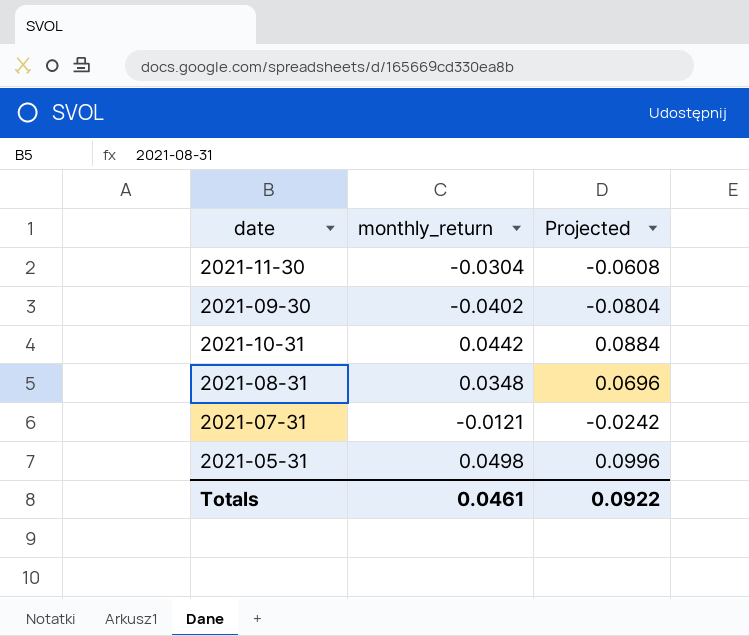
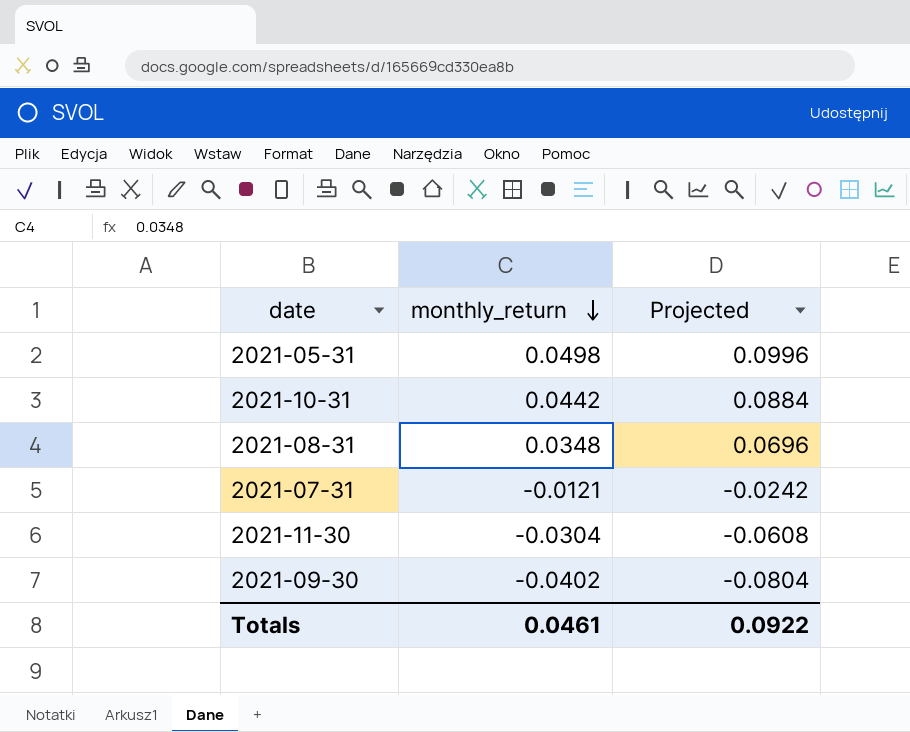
row order: none -> monthly_return descending

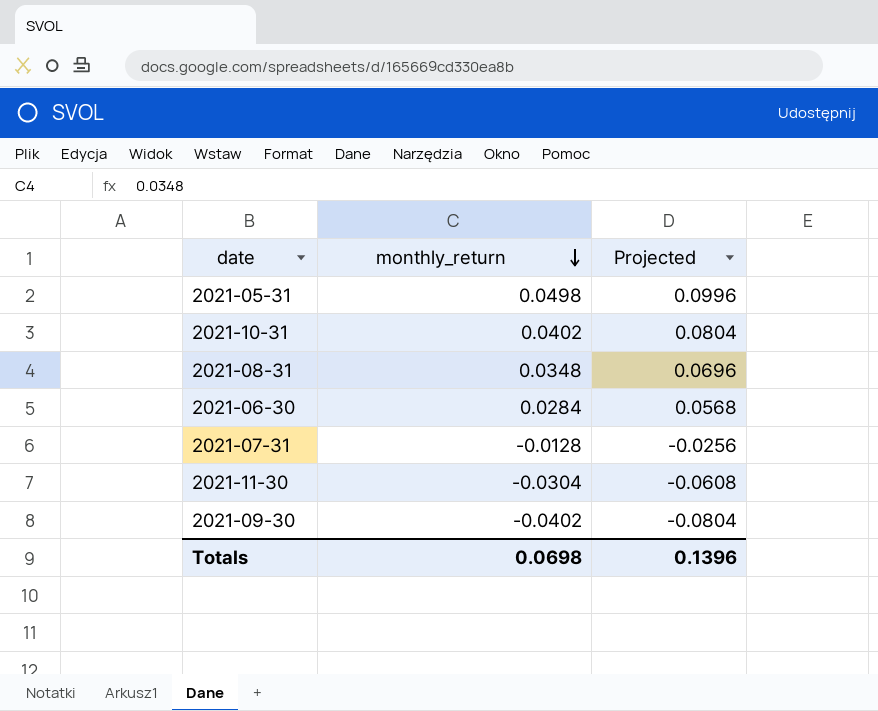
2021-10-31 | monthly_return: 0.0442 -> 0.0402
2021-10-31 | Projected: 0.0884 -> 0.0804
row 2021-06-30: none -> 0.0284 | 0.0568
2021-07-31 | monthly_return: -0.0121 -> -0.0128
2021-07-31 | Projected: -0.0242 -> -0.0256
Totals | monthly_return: 0.0461 -> 0.0698
Totals | Projected: 0.0922 -> 0.1396

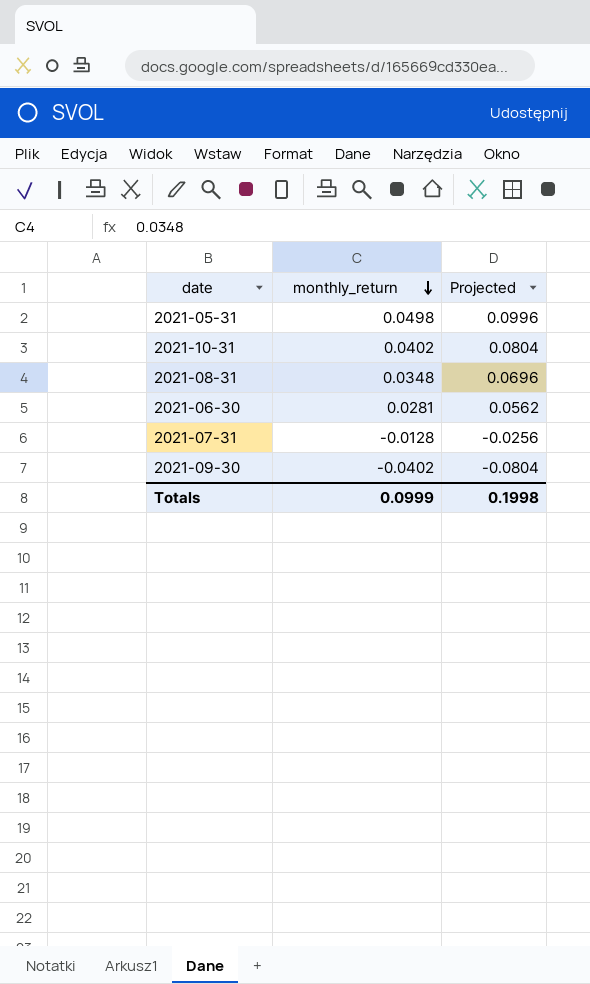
row 2021-11-30: -0.0304 | -0.0608 -> none
2021-06-30 | monthly_return: 0.0284 -> 0.0281
2021-06-30 | Projected: 0.0568 -> 0.0562
Totals | monthly_return: 0.0698 -> 0.0999
Totals | Projected: 0.1396 -> 0.1998

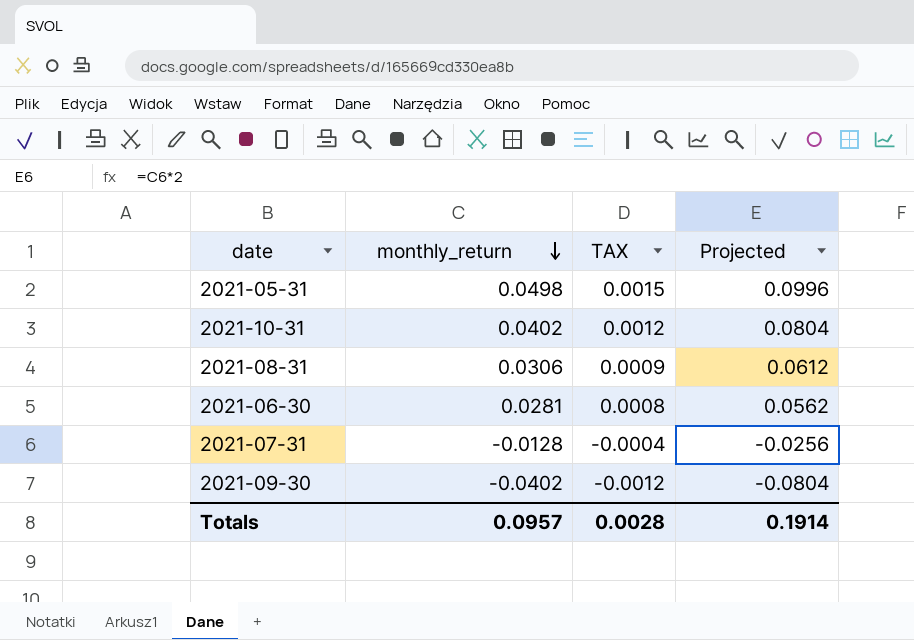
column TAX | formula: none -> [monthly_return] * 0.03
2021-08-31 | monthly_return: 0.0348 -> 0.0306
2021-08-31 | Projected: 0.0696 -> 0.0612
Totals | monthly_return: 0.0999 -> 0.0957
Totals | Projected: 0.1998 -> 0.1914

